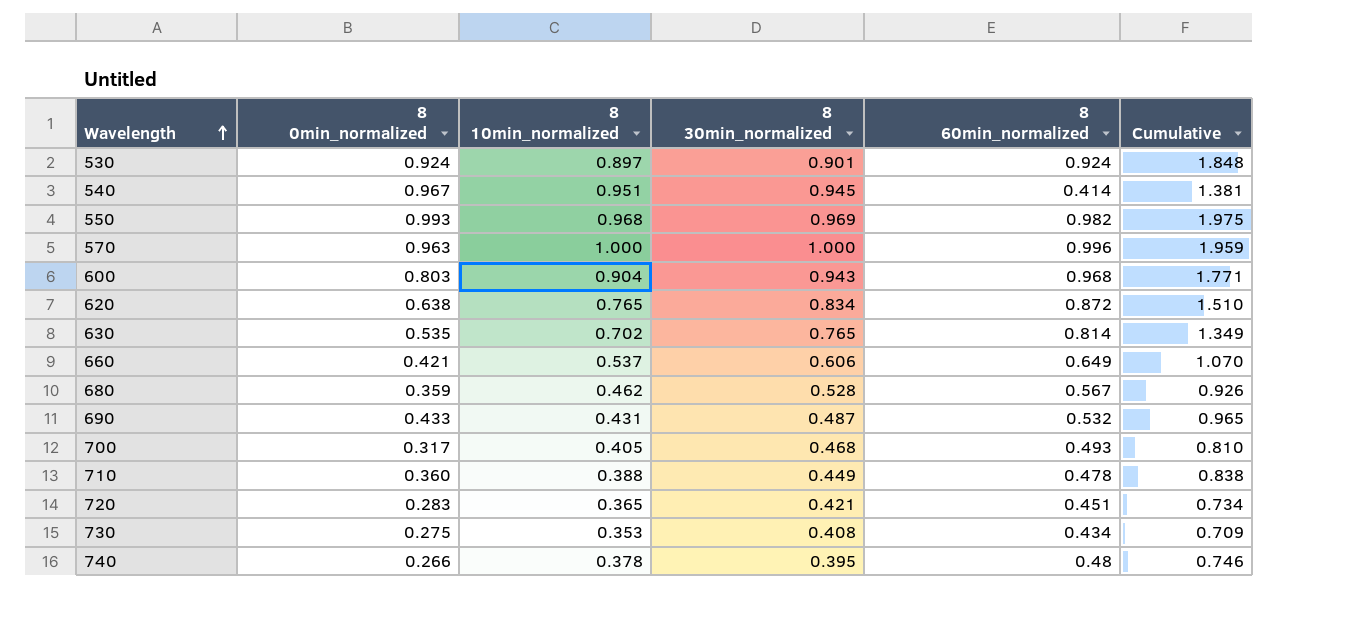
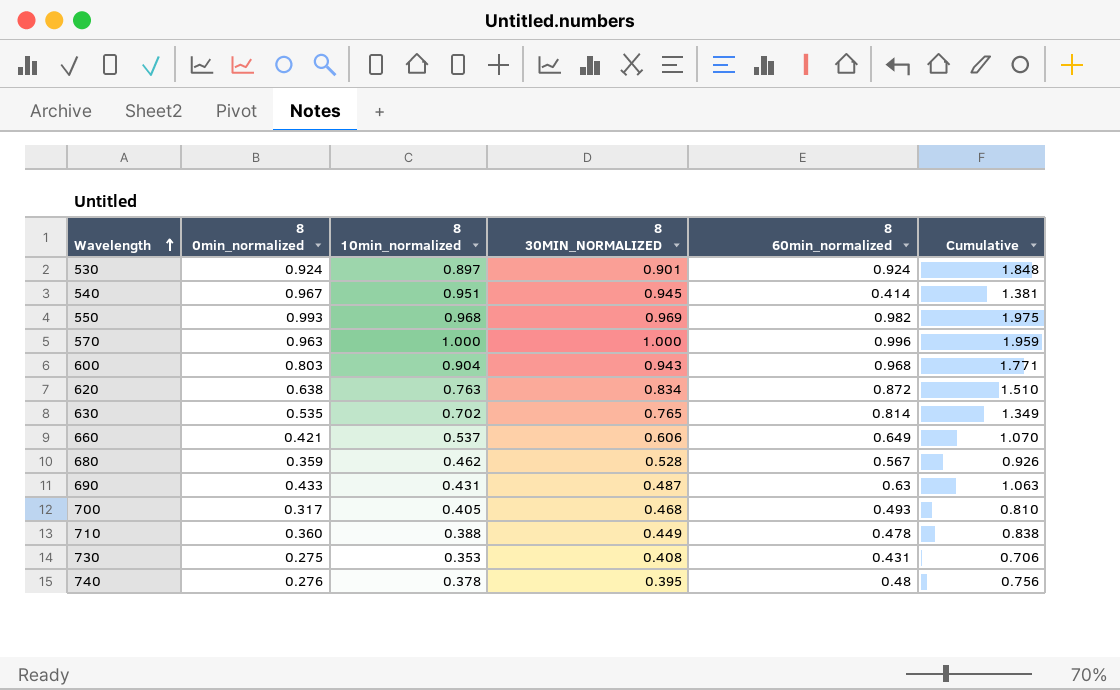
column name: 8 30min_normalized -> 8 30MIN_NORMALIZED
row 720: 0.283 | 0.365 | 0.421 | 0.451 | 0.734 -> none
620 | 8 10min_normalized: 0.765 -> 0.763
690 | 8 60min_normalized: 0.532 -> 0.63
690 | Cumulative: 0.965 -> 1.063
730 | 8 60min_normalized: 0.434 -> 0.431
730 | Cumulative: 0.709 -> 0.706
740 | 8 0min_normalized: 0.266 -> 0.276
740 | Cumulative: 0.746 -> 0.756

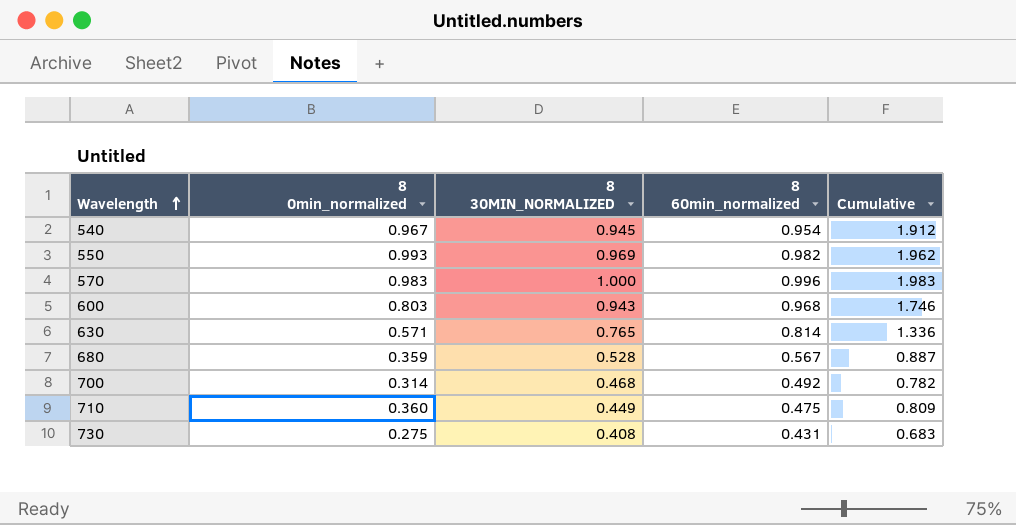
column 8 10min_normalized | position: 3 -> none
column Cumulative | formula: [8 0min_normalized] + [8 60min_normalized] -> [8 0min_normalized] + [8 30MIN_NORMALIZED]
row 530: 0.924 | 0.897 | 0.901 | 0.924 | 1.848 -> none
row 620: 0.638 | 0.763 | 0.834 | 0.872 | 1.510 -> none
row 660: 0.421 | 0.537 | 0.606 | 0.649 | 1.070 -> none
row 690: 0.433 | 0.431 | 0.487 | 0.63 | 1.063 -> none
row 740: 0.276 | 0.378 | 0.395 | 0.48 | 0.756 -> none
540 | 8 60min_normalized: 0.414 -> 0.954
570 | 8 0min_normalized: 0.963 -> 0.983
630 | 8 0min_normalized: 0.535 -> 0.571
700 | 8 0min_normalized: 0.317 -> 0.314
700 | 8 60min_normalized: 0.493 -> 0.492
710 | 8 60min_normalized: 0.478 -> 0.475

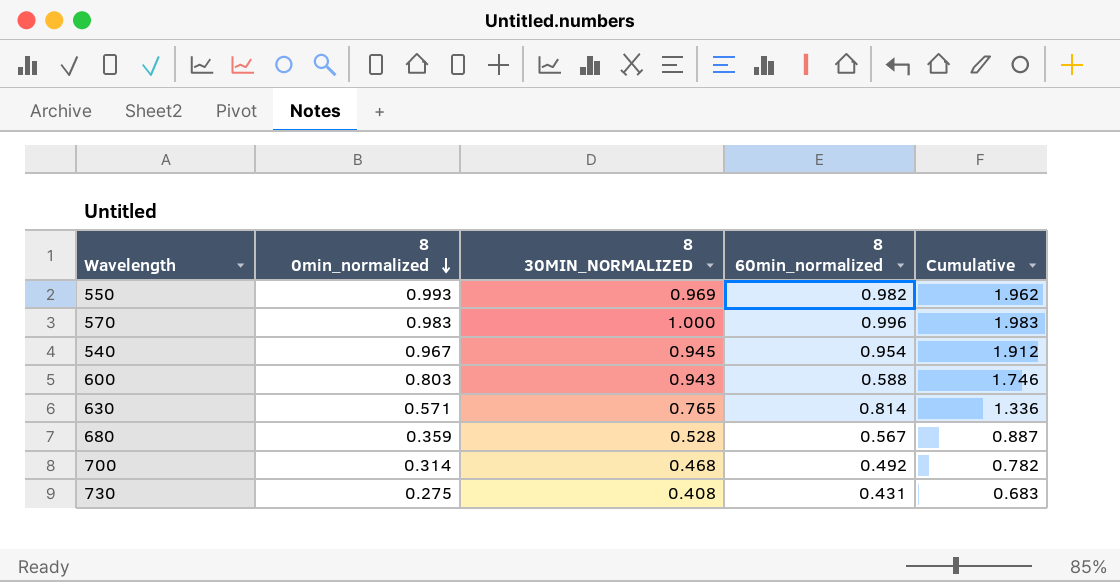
row order: Wavelength ascending -> 8 0min_normalized descending
row 710: 0.360 | 0.449 | 0.475 | 0.809 -> none
600 | 8 60min_normalized: 0.968 -> 0.588

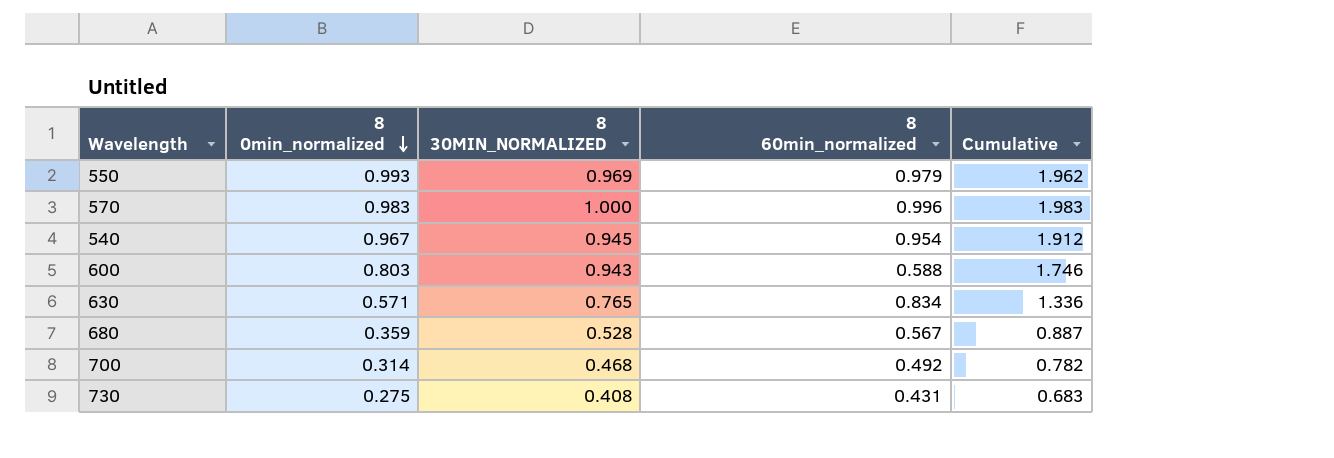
550 | 8 60min_normalized: 0.982 -> 0.979
630 | 8 60min_normalized: 0.814 -> 0.834

